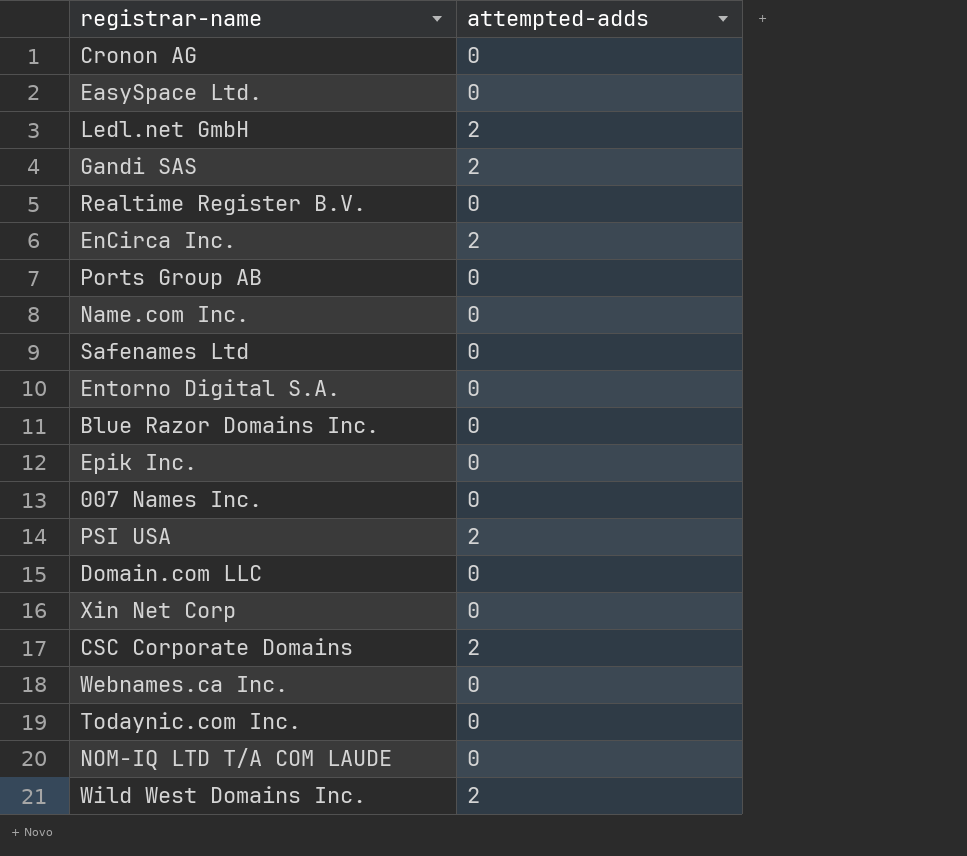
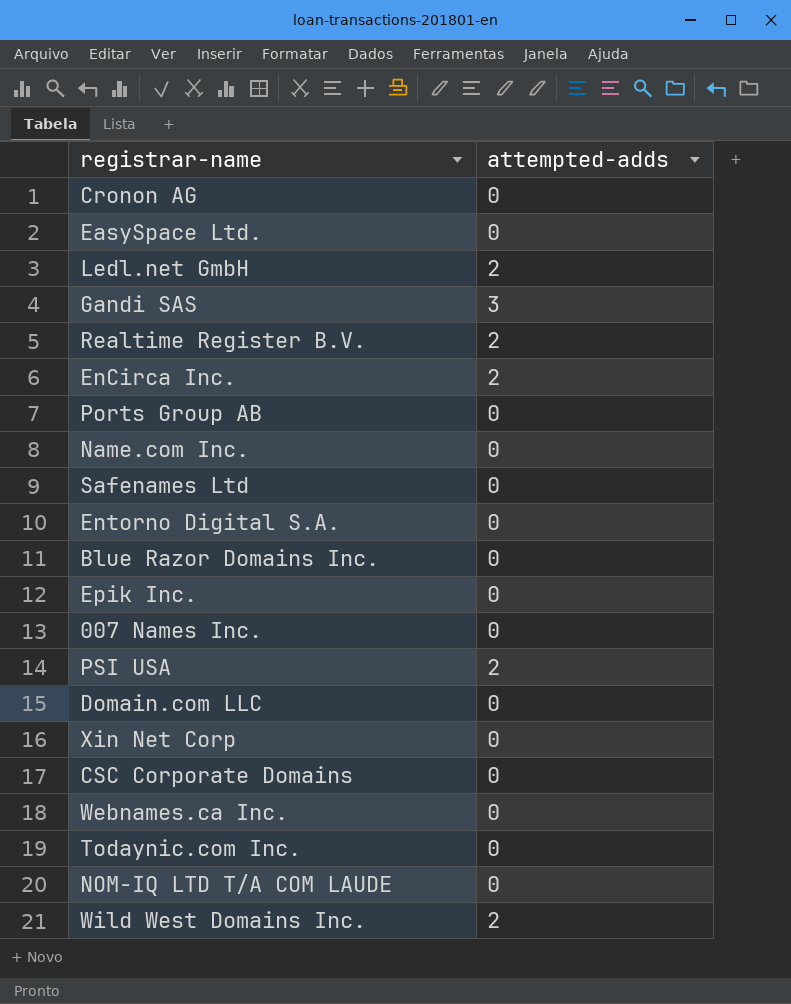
Gandi SAS | attempted-adds: 2 -> 3
Realtime Register B.V. | attempted-adds: 0 -> 2
CSC Corporate Domains | attempted-adds: 2 -> 0

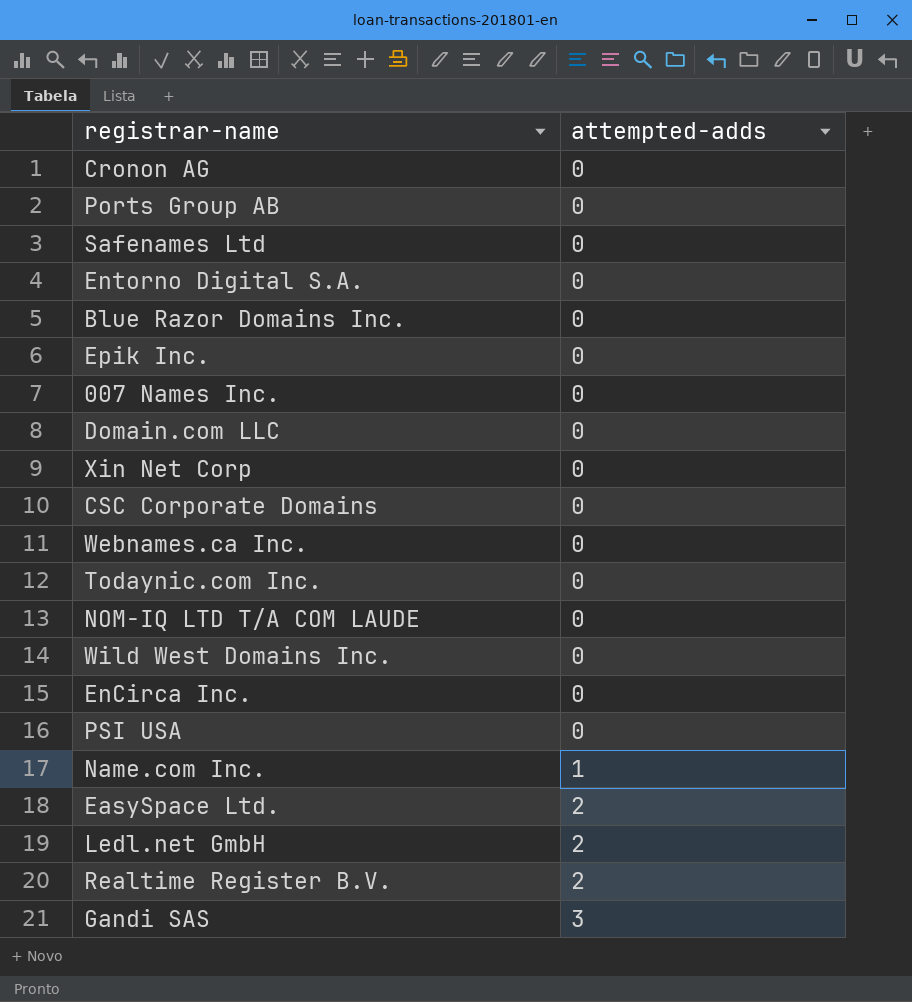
row order: none -> attempted-adds ascending
Wild West Domains Inc. | attempted-adds: 2 -> 0
EnCirca Inc. | attempted-adds: 2 -> 0
PSI USA | attempted-adds: 2 -> 0
Name.com Inc. | attempted-adds: 0 -> 1
EasySpace Ltd. | attempted-adds: 0 -> 2

